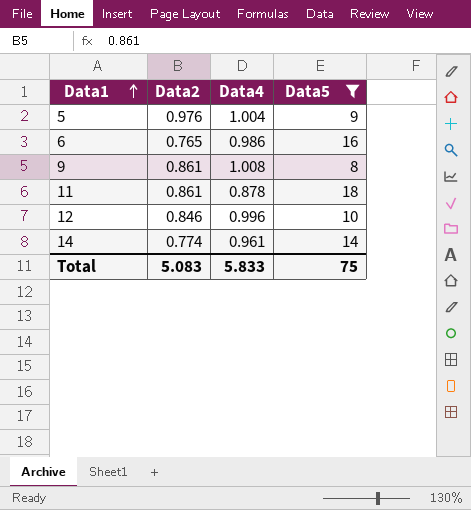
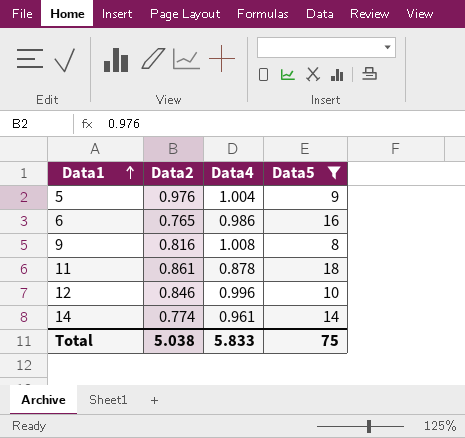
9 | Data2: 0.861 -> 0.816
Total | Data2: 5.083 -> 5.038

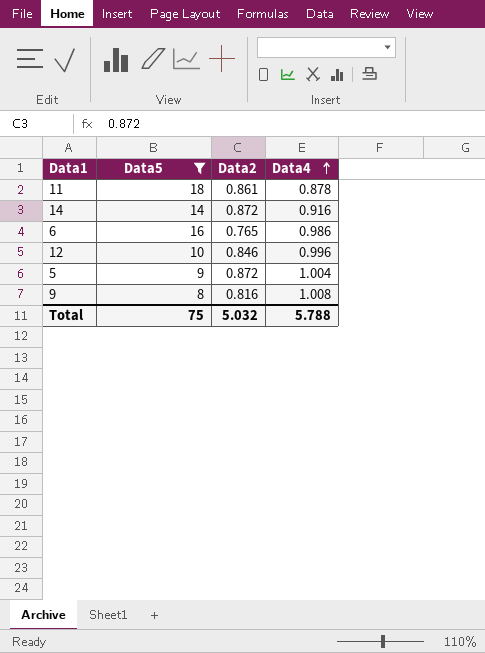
row order: Data1 ascending -> Data4 ascending
column Data5 | position: 4 -> 2
14 | Data2: 0.774 -> 0.872
14 | Data4: 0.961 -> 0.916
5 | Data2: 0.976 -> 0.872
Total | Data2: 5.038 -> 5.032
Total | Data4: 5.833 -> 5.788

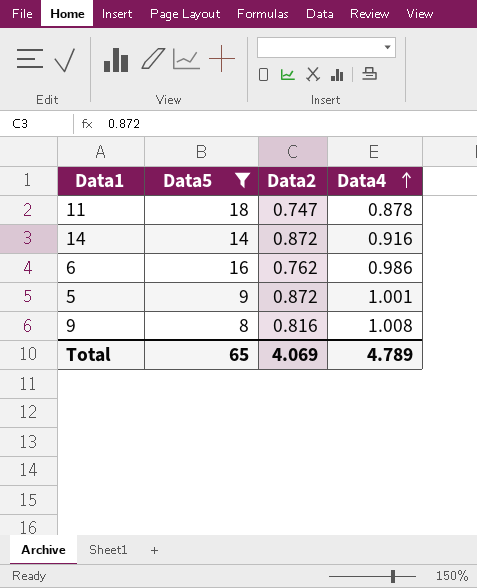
row 12: 10 | 0.846 | 0.996 -> none
11 | Data2: 0.861 -> 0.747
6 | Data2: 0.765 -> 0.762
5 | Data4: 1.004 -> 1.001
Total | Data5: 75 -> 65
Total | Data2: 5.032 -> 4.069
Total | Data4: 5.788 -> 4.789

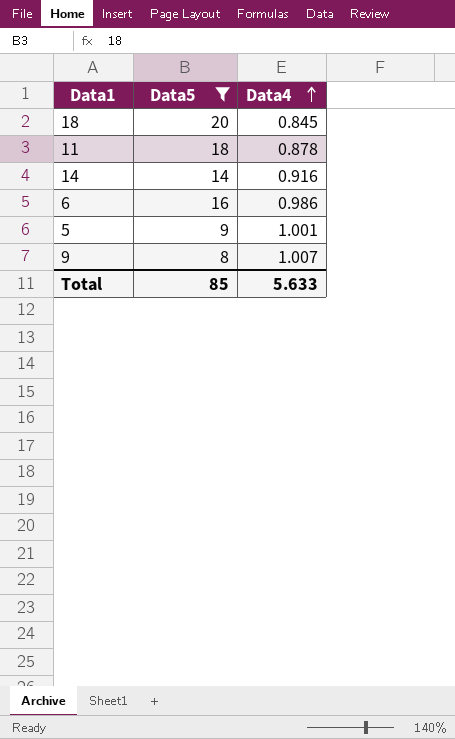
column Data2 | position: 3 -> none
row 18: none -> 20 | 0.845
9 | Data4: 1.008 -> 1.007
Total | Data5: 65 -> 85
Total | Data4: 4.789 -> 5.633

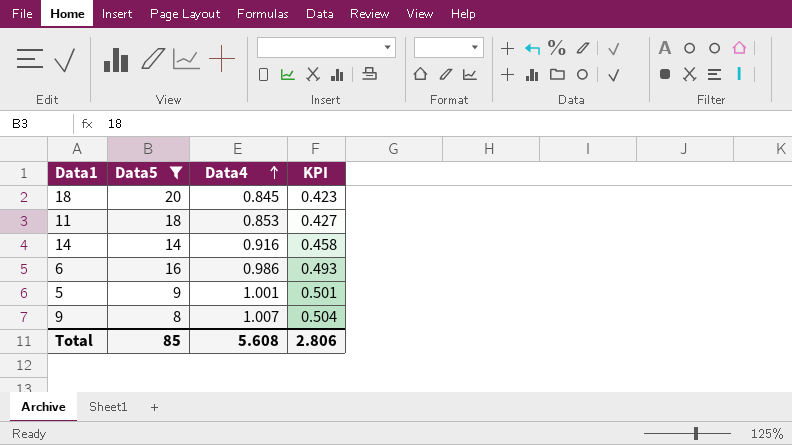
column KPI | formula: none -> [Data4] * 0.5
11 | Data4: 0.878 -> 0.853
Total | Data4: 5.633 -> 5.608

